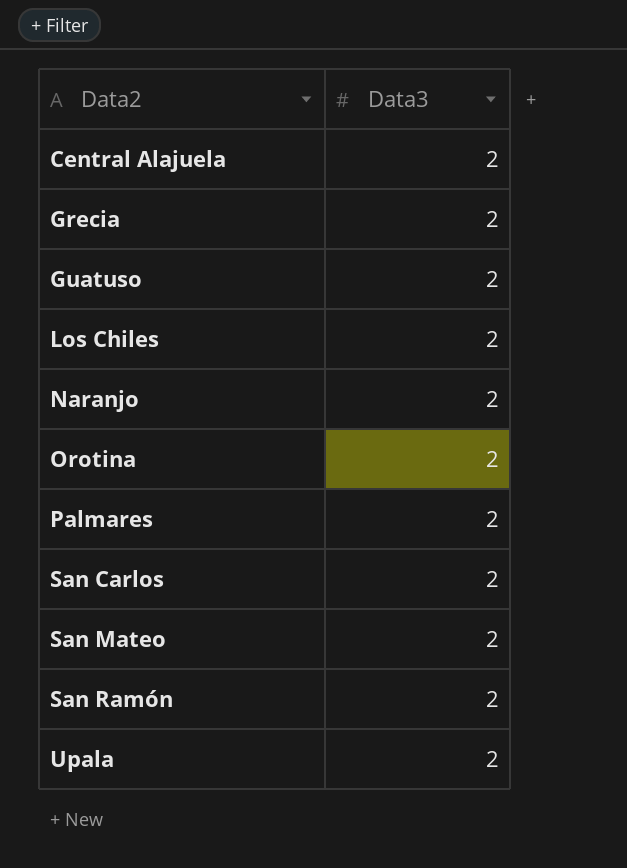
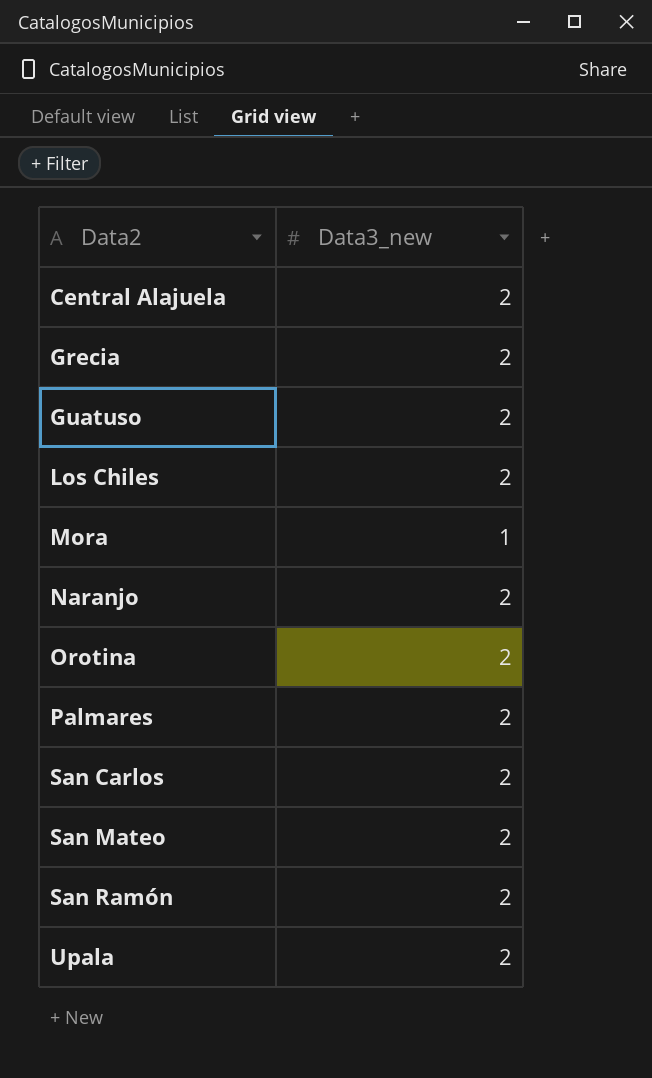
column name: Data3 -> Data3_new
row Mora: none -> 1

